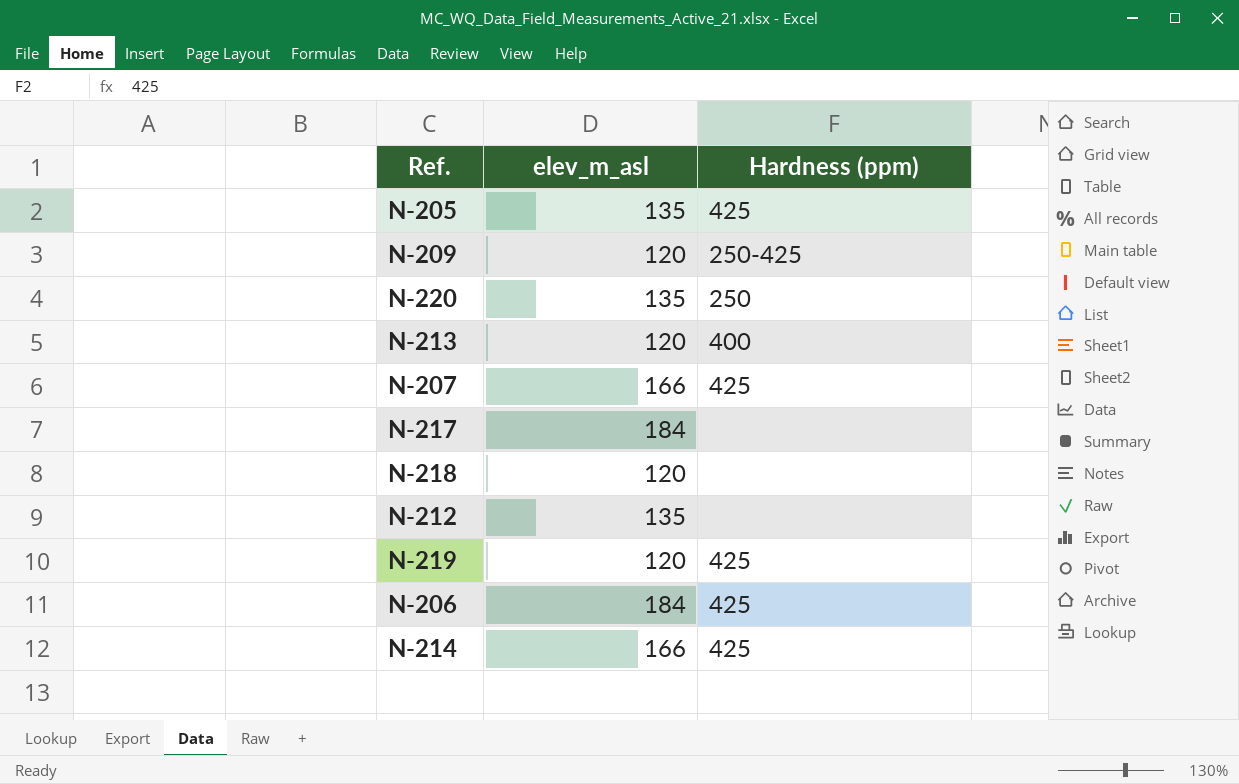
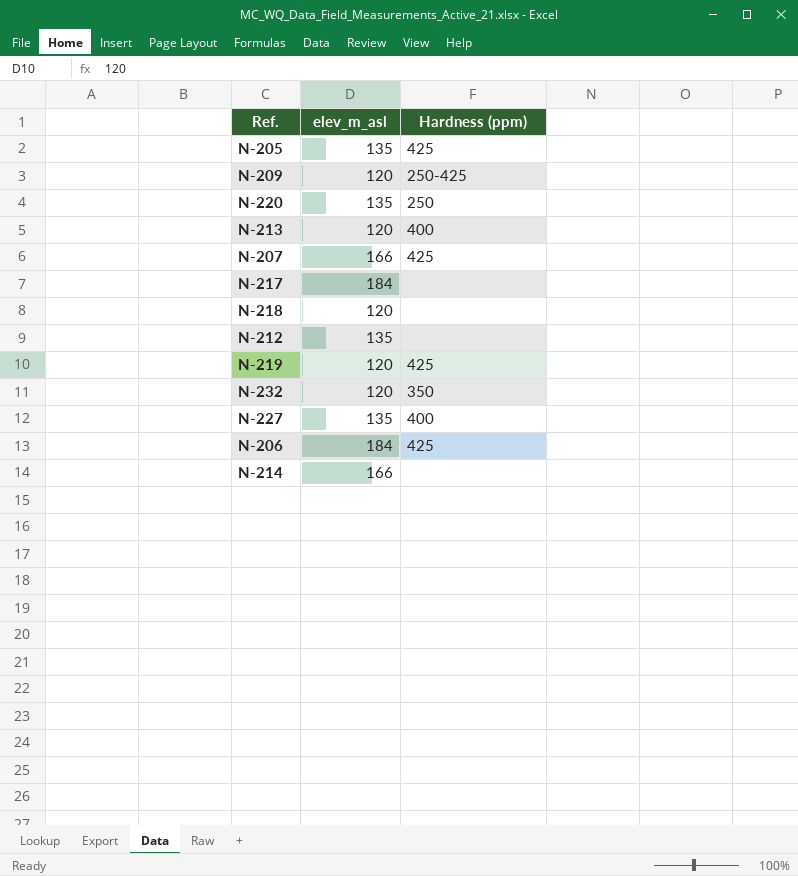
row N-232: none -> 120 | 350
row N-227: none -> 135 | 400
N-214 | Hardness (ppm): 425 -> none

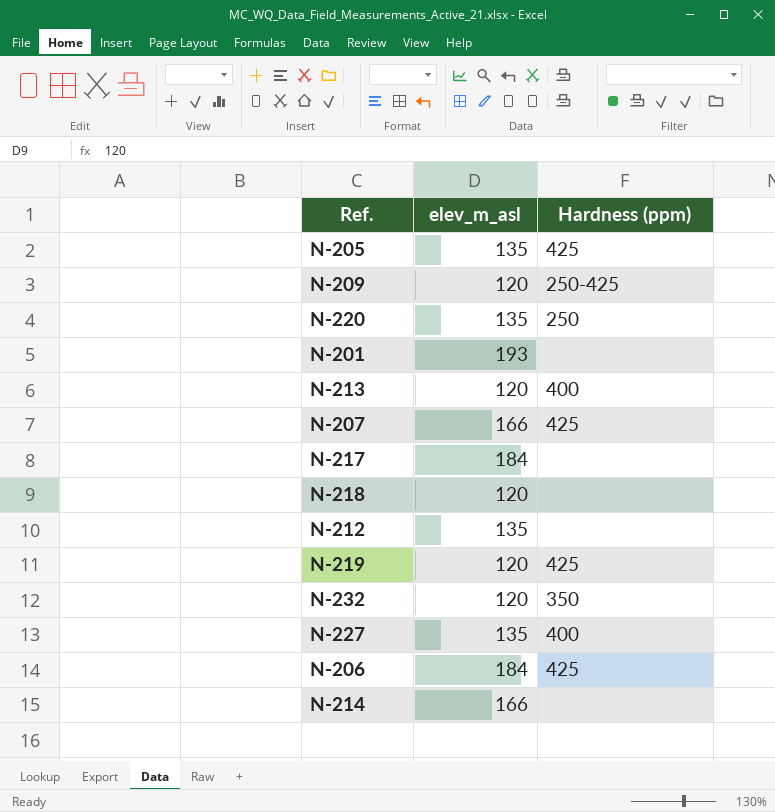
row N-201: none -> 193 | none

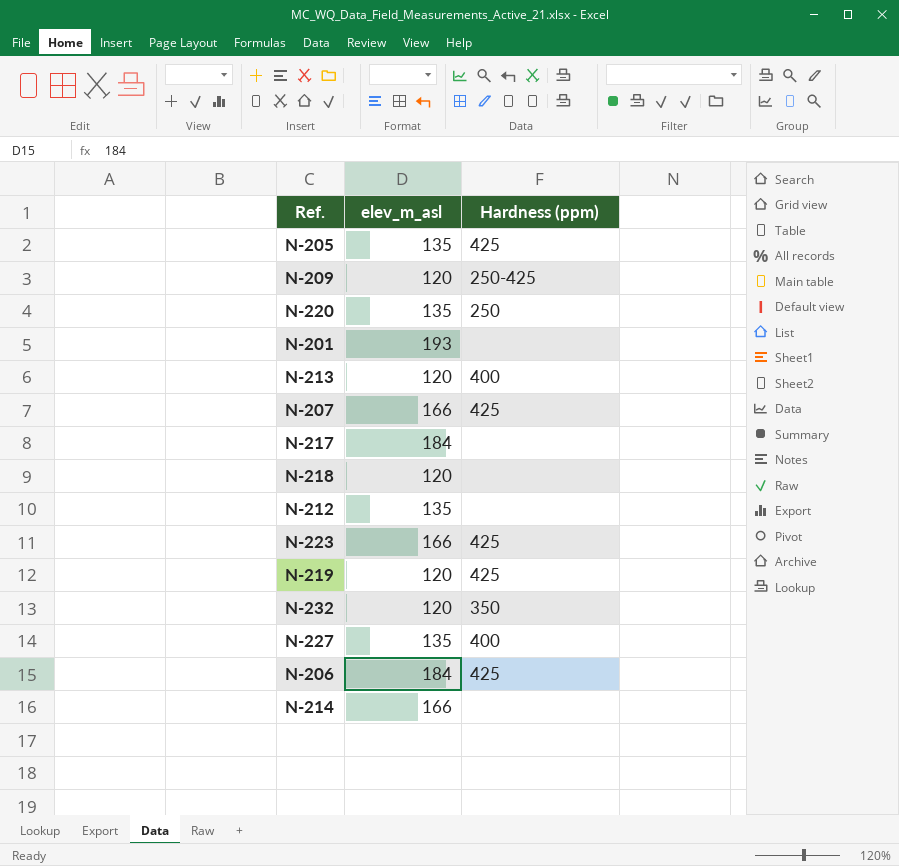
row N-223: none -> 166 | 425

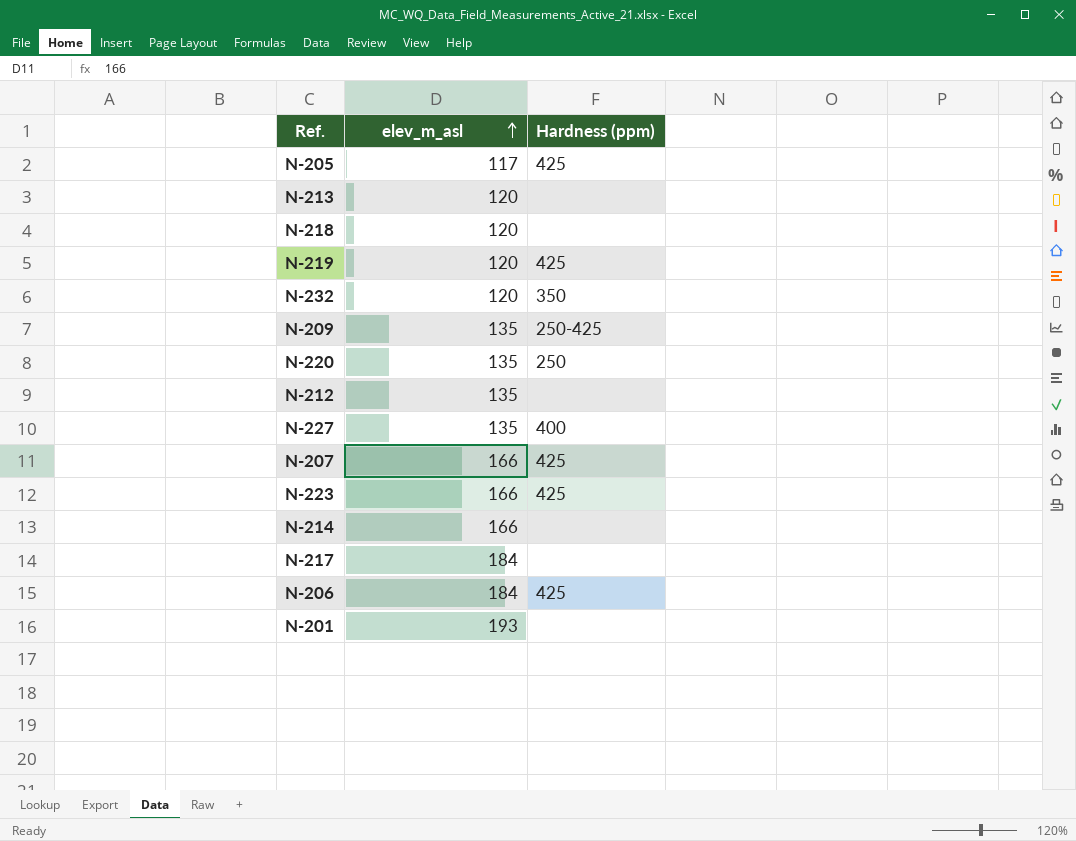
row order: none -> elev_m_asl ascending
N-205 | elev_m_asl: 135 -> 117
N-213 | Hardness (ppm): 400 -> none
N-209 | elev_m_asl: 120 -> 135

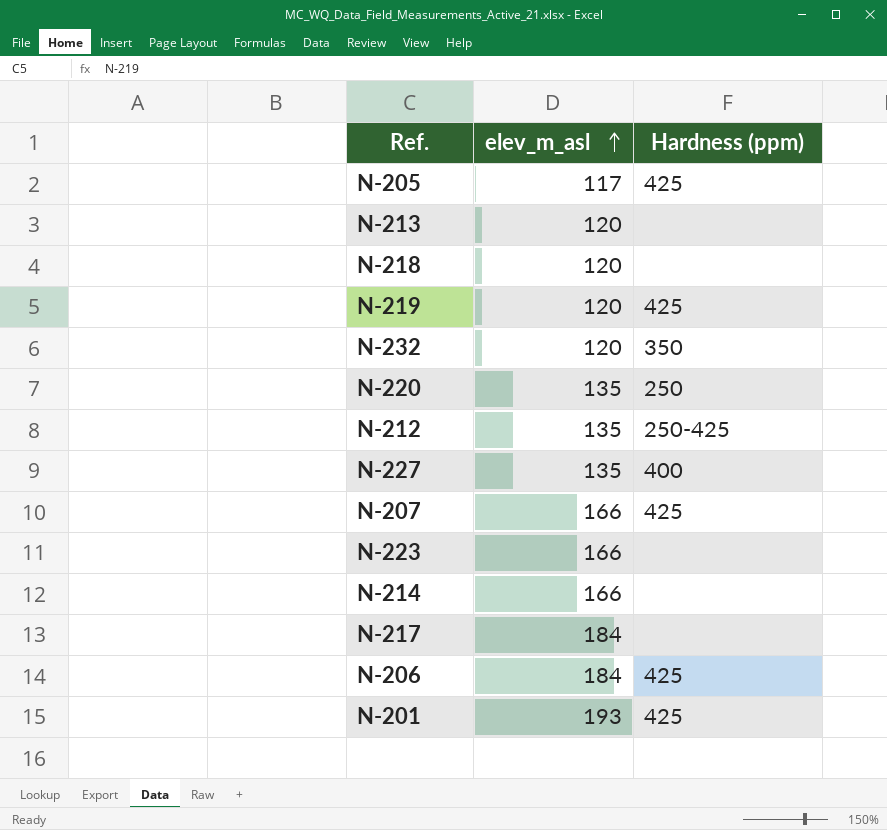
row N-209: 135 | 250-425 -> none
N-212 | Hardness (ppm): none -> 250-425
N-223 | Hardness (ppm): 425 -> none
N-201 | Hardness (ppm): none -> 425

